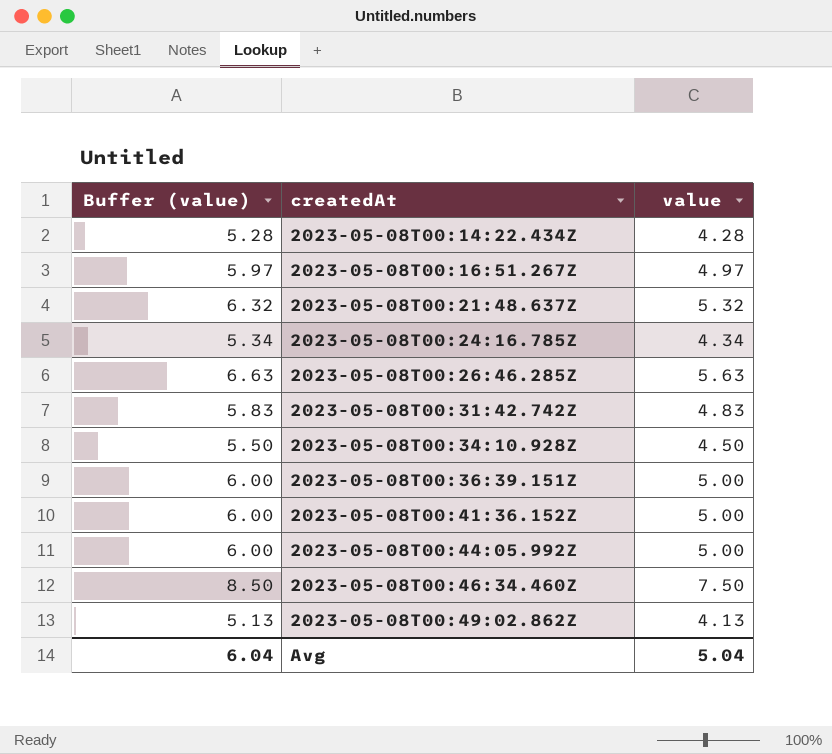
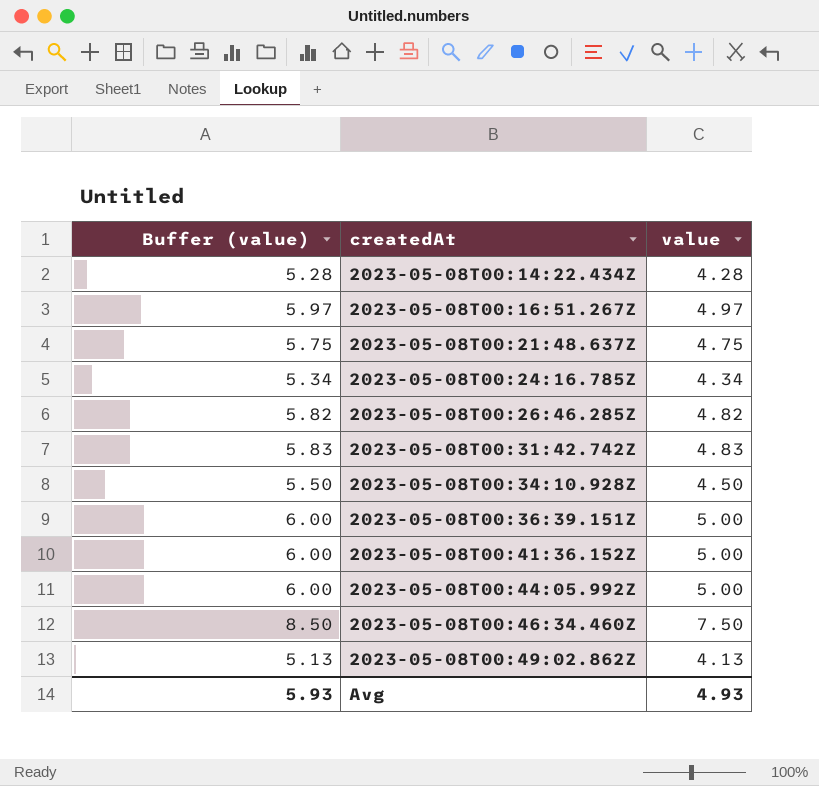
2023-05-08T00:21:48.637Z | Buffer (value): 6.32 -> 5.75
2023-05-08T00:21:48.637Z | value: 5.32 -> 4.75
2023-05-08T00:26:46.285Z | Buffer (value): 6.63 -> 5.82
2023-05-08T00:26:46.285Z | value: 5.63 -> 4.82
Avg | Buffer (value): 6.04 -> 5.93
Avg | value: 5.04 -> 4.93

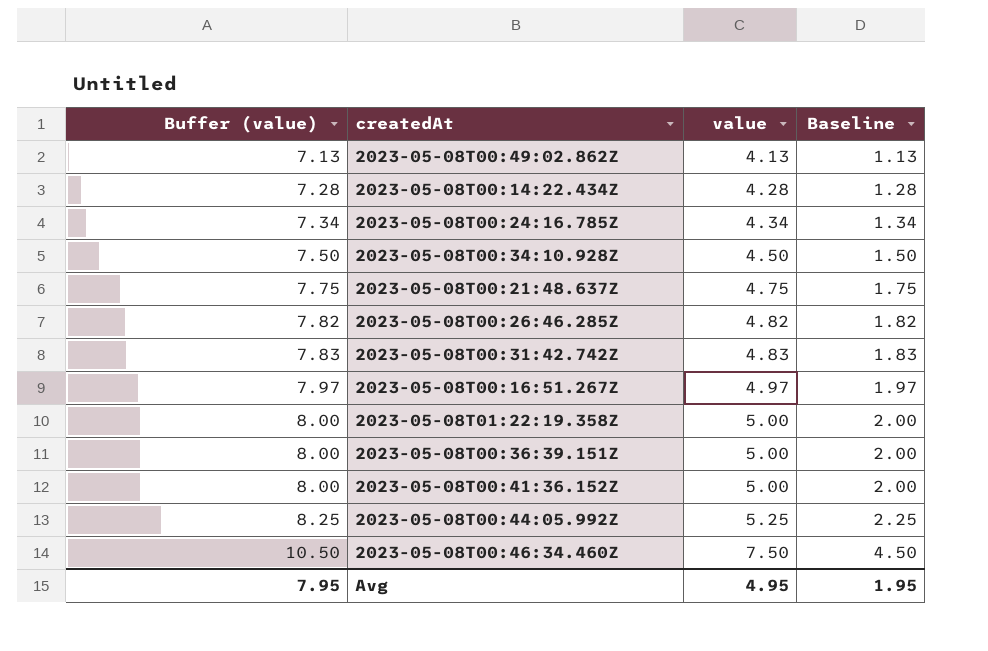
row order: createdAt ascending -> Buffer (value) ascending
column Buffer (value) | formula: [value] + 1 -> [value] + 3
column Baseline | formula: none -> [value] - 3
row 2023-05-08T01:22:19.358Z: none -> 8.00 | 5.00 | 2.00
2023-05-08T00:44:05.992Z | value: 5.00 -> 5.25
Avg | Buffer (value): 5.93 -> 7.95
Avg | value: 4.93 -> 4.95

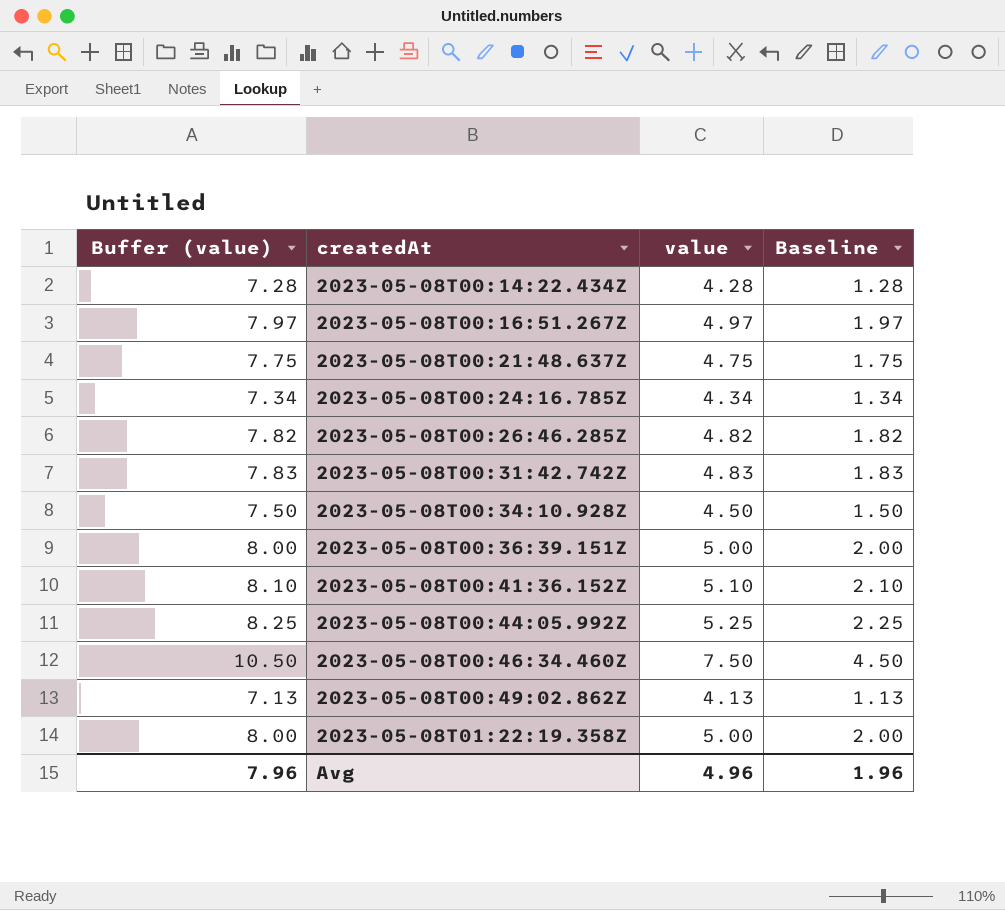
row order: Buffer (value) ascending -> createdAt ascending
2023-05-08T00:41:36.152Z | Buffer (value): 8.00 -> 8.10
2023-05-08T00:41:36.152Z | value: 5.00 -> 5.10
2023-05-08T00:41:36.152Z | Baseline: 2.00 -> 2.10
Avg | Buffer (value): 7.95 -> 7.96
Avg | value: 4.95 -> 4.96
Avg | Baseline: 1.95 -> 1.96

